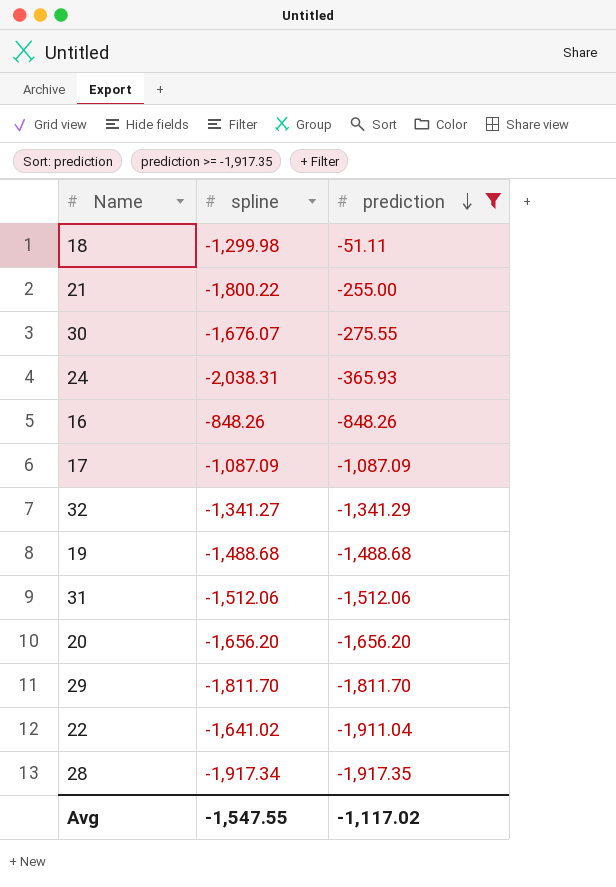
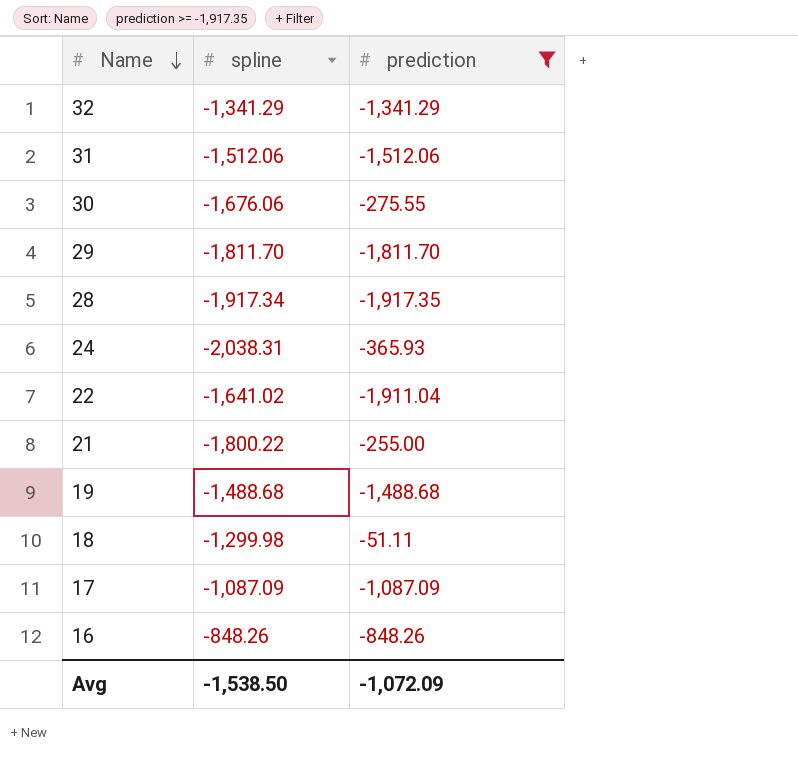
row order: prediction descending -> Name descending
row 20: -1,656.20 | -1,656.20 -> none
32 | spline: -1,341.27 -> -1,341.29
30 | spline: -1,676.07 -> -1,676.06
Avg | spline: -1,547.55 -> -1,538.50
Avg | prediction: -1,117.02 -> -1,072.09

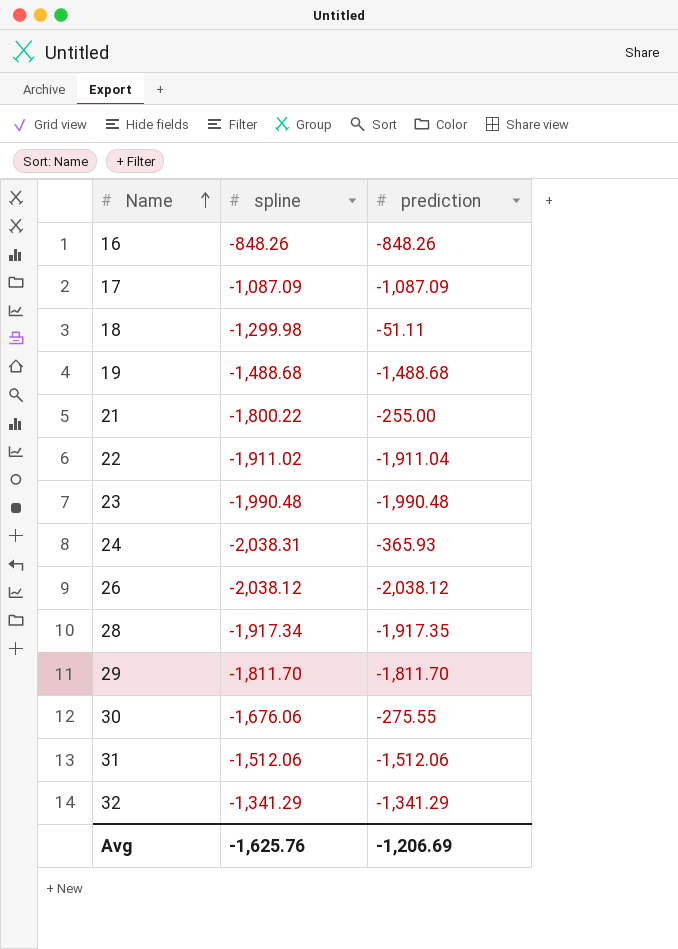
filter: prediction >= -1,917.35 -> none
row order: Name descending -> Name ascending
22 | spline: -1,641.02 -> -1,911.02
Avg | spline: -1,538.50 -> -1,625.76
Avg | prediction: -1,072.09 -> -1,206.69

